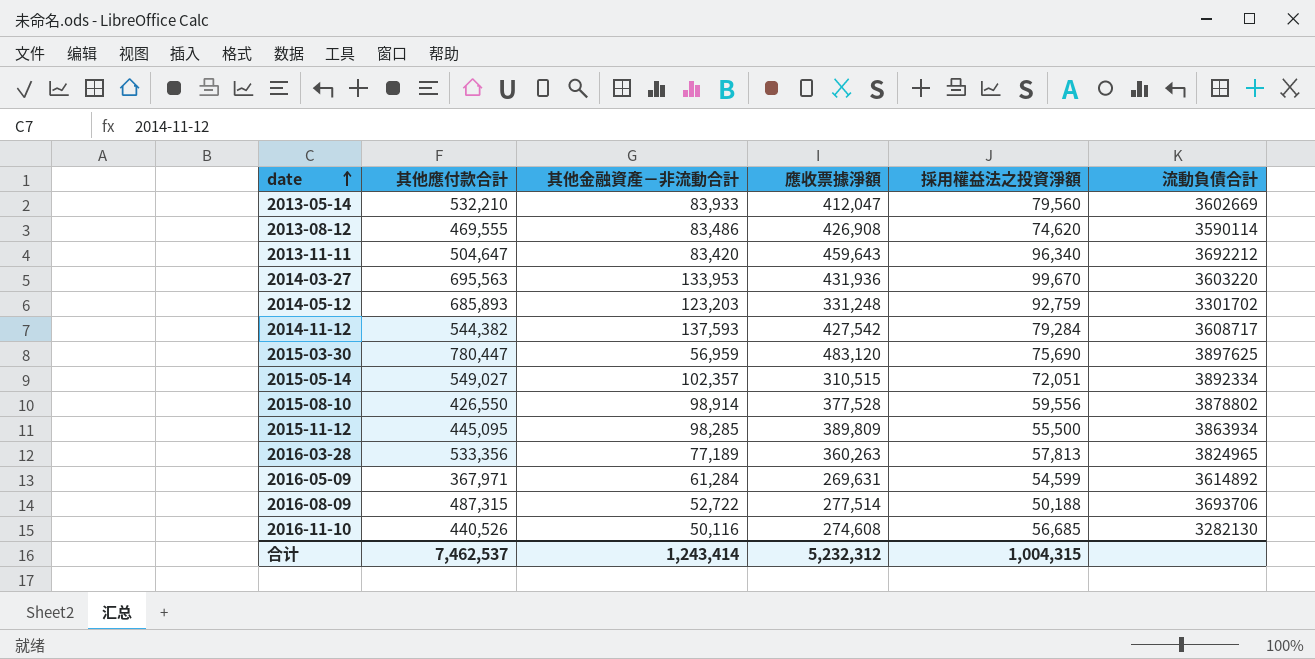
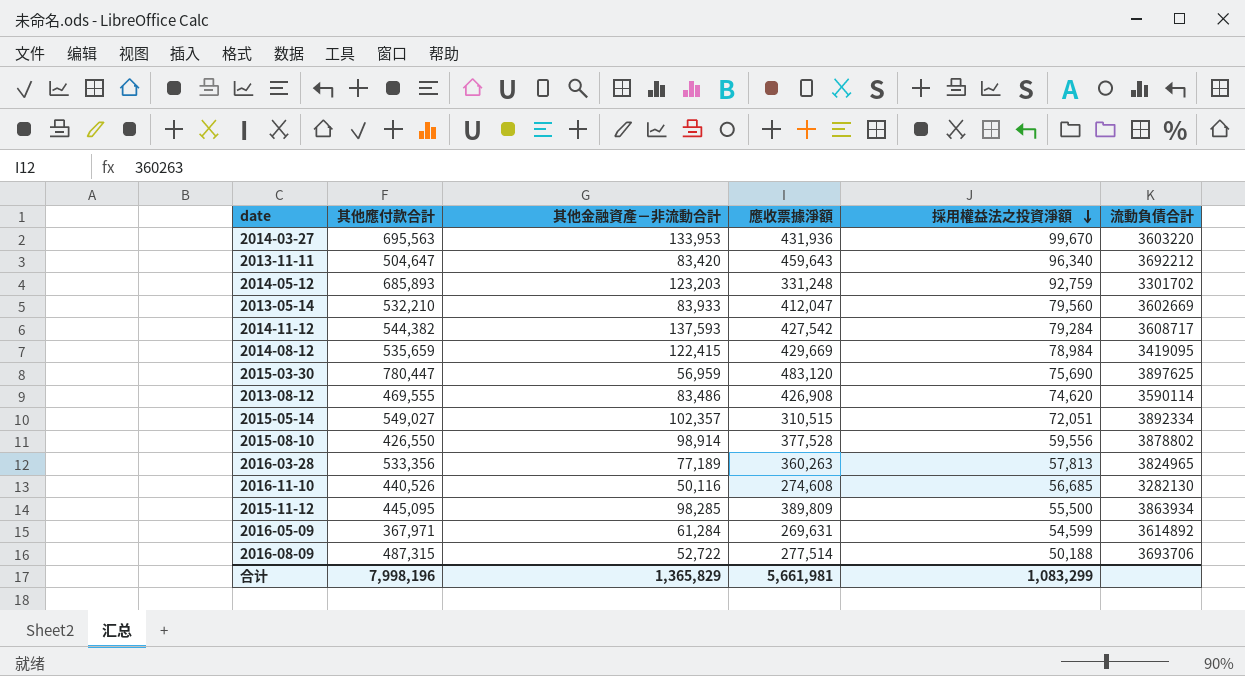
row order: date ascending -> 採用權益法之投資淨額 descending
row 2014-08-12: none -> 535,659 | 122,415 | 429,669 | 78,984 | 3419095
合计 | 其他應付款合計: 7,462,537 -> 7,998,196
合计 | 其他金融資產－非流動合計: 1,243,414 -> 1,365,829
合计 | 應收票據淨額: 5,232,312 -> 5,661,981
合计 | 採用權益法之投資淨額: 1,004,315 -> 1,083,299

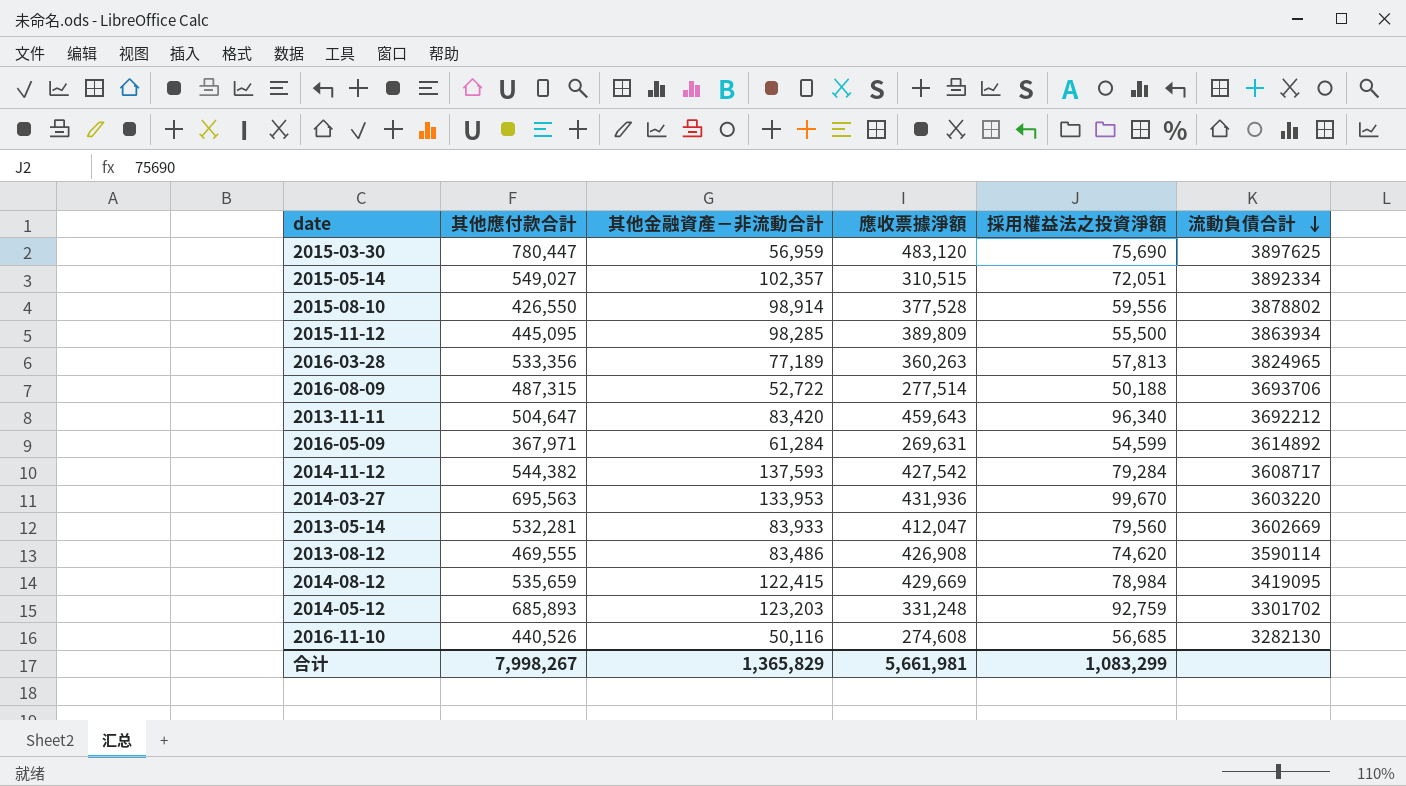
row order: 採用權益法之投資淨額 descending -> 流動負債合計 descending
2013-05-14 | 其他應付款合計: 532,210 -> 532,281
合计 | 其他應付款合計: 7,998,196 -> 7,998,267

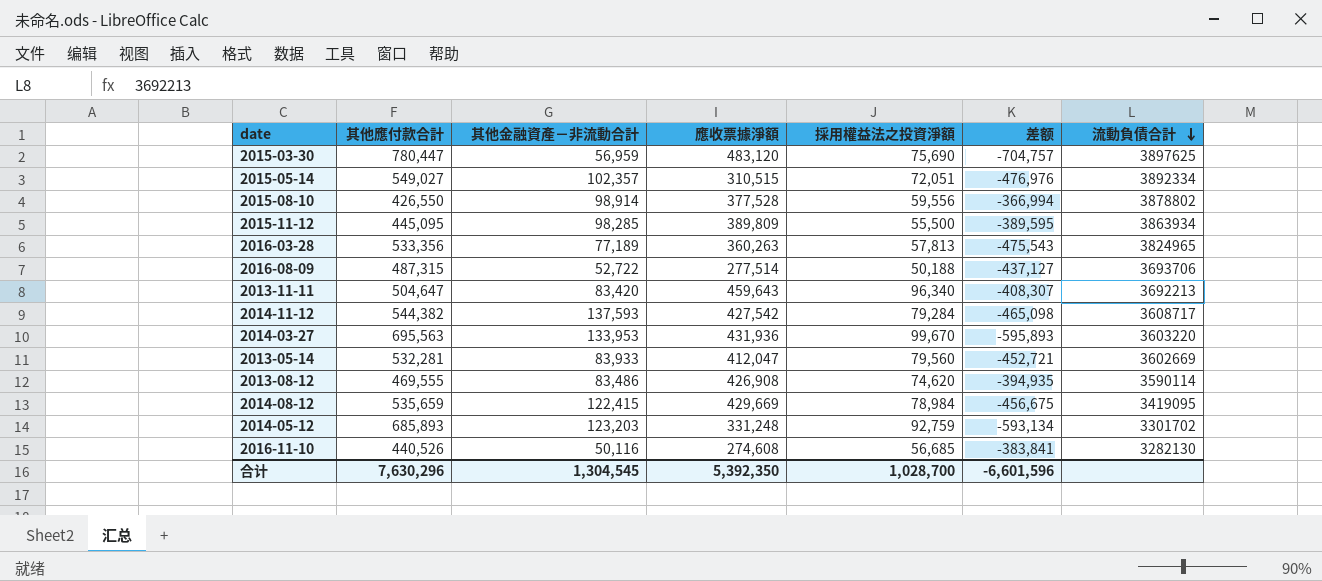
column 差额 | formula: none -> [採用權益法之投資淨額] - [其他應付款合計]
row 2016-05-09: 367,971 | 61,284 | 269,631 | 54,599 | 3614892 -> none
2013-11-11 | 流動負債合計: 3692212 -> 3692213
合计 | 其他應付款合計: 7,998,267 -> 7,630,296
合计 | 其他金融資產－非流動合計: 1,365,829 -> 1,304,545
合计 | 應收票據淨額: 5,661,981 -> 5,392,350
合计 | 採用權益法之投資淨額: 1,083,299 -> 1,028,700

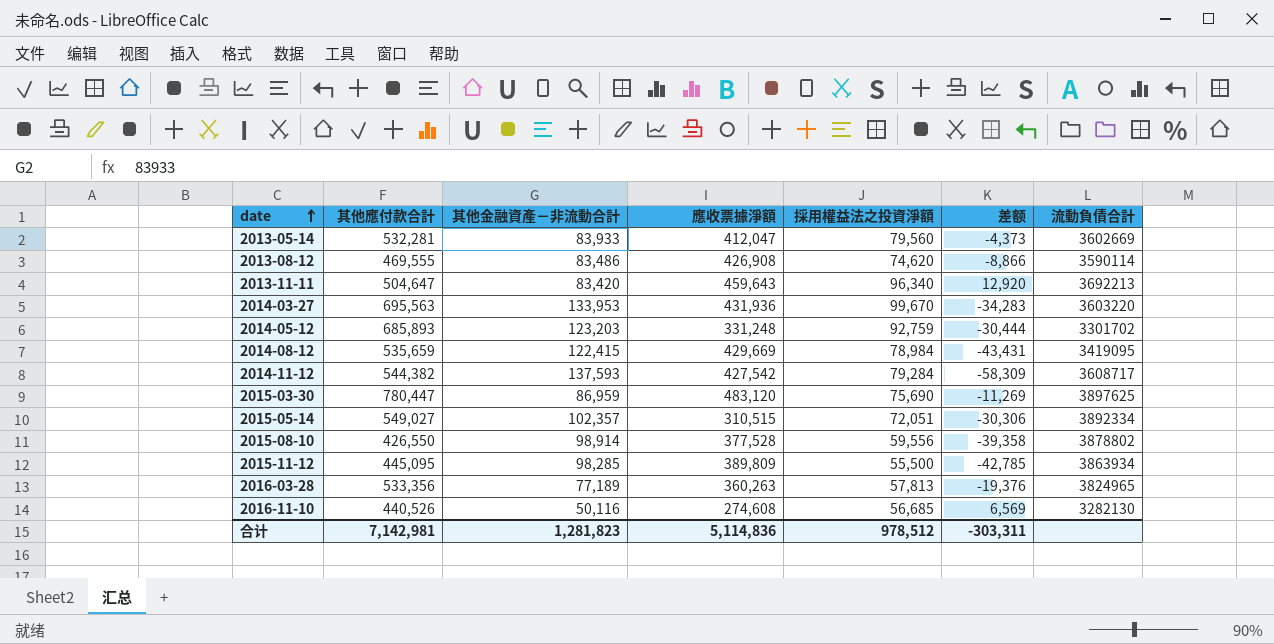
row order: 流動負債合計 descending -> date ascending
column 差额 | formula: [採用權益法之投資淨額] - [其他應付款合計] -> [採用權益法之投資淨額] - [其他金融資產－非流動合計]
row 2016-08-09: 487,315 | 52,722 | 277,514 | 50,188 | -437,127 | 3693706 -> none
2015-03-30 | 其他金融資產－非流動合計: 56,959 -> 86,959
合计 | 其他應付款合計: 7,630,296 -> 7,142,981
合计 | 其他金融資產－非流動合計: 1,304,545 -> 1,281,823
合计 | 應收票據淨額: 5,392,350 -> 5,114,836
合计 | 採用權益法之投資淨額: 1,028,700 -> 978,512
合计 | 差额: -6,601,596 -> -303,311

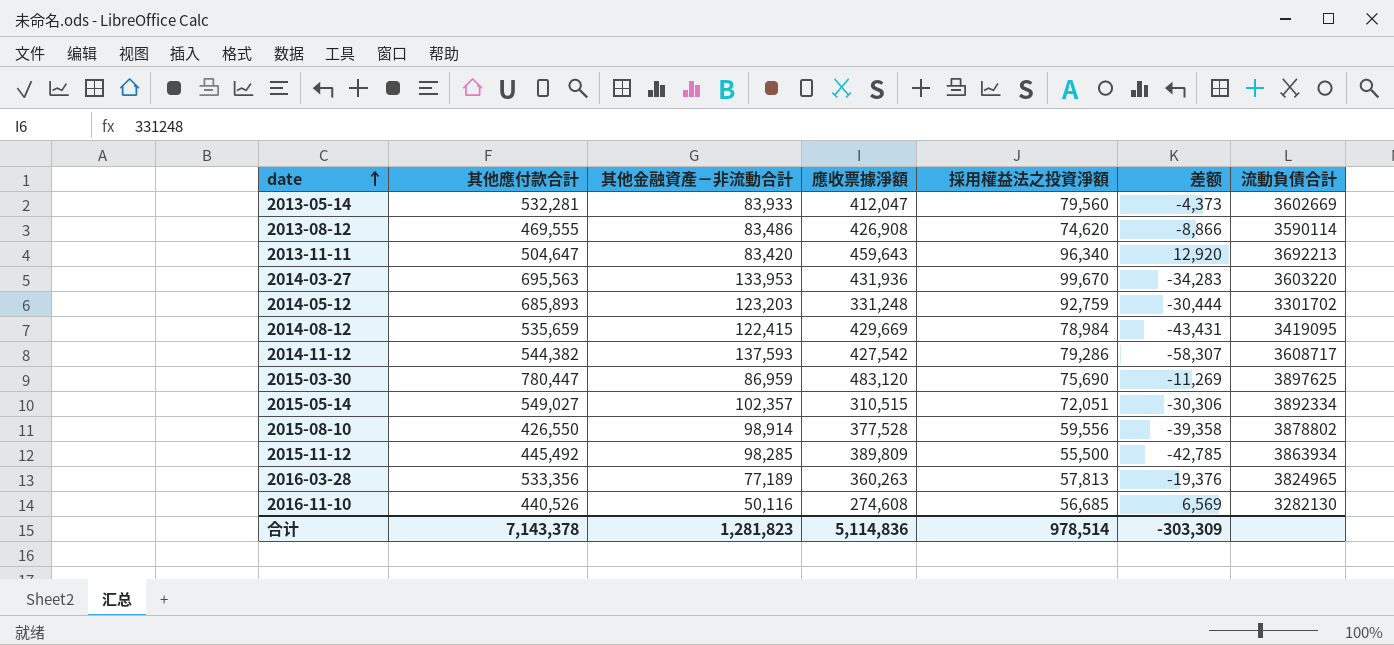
2014-11-12 | 採用權益法之投資淨額: 79,284 -> 79,286
2014-11-12 | 差额: -58,309 -> -58,307
2015-11-12 | 其他應付款合計: 445,095 -> 445,492
合计 | 其他應付款合計: 7,142,981 -> 7,143,378
合计 | 採用權益法之投資淨額: 978,512 -> 978,514
合计 | 差额: -303,311 -> -303,309

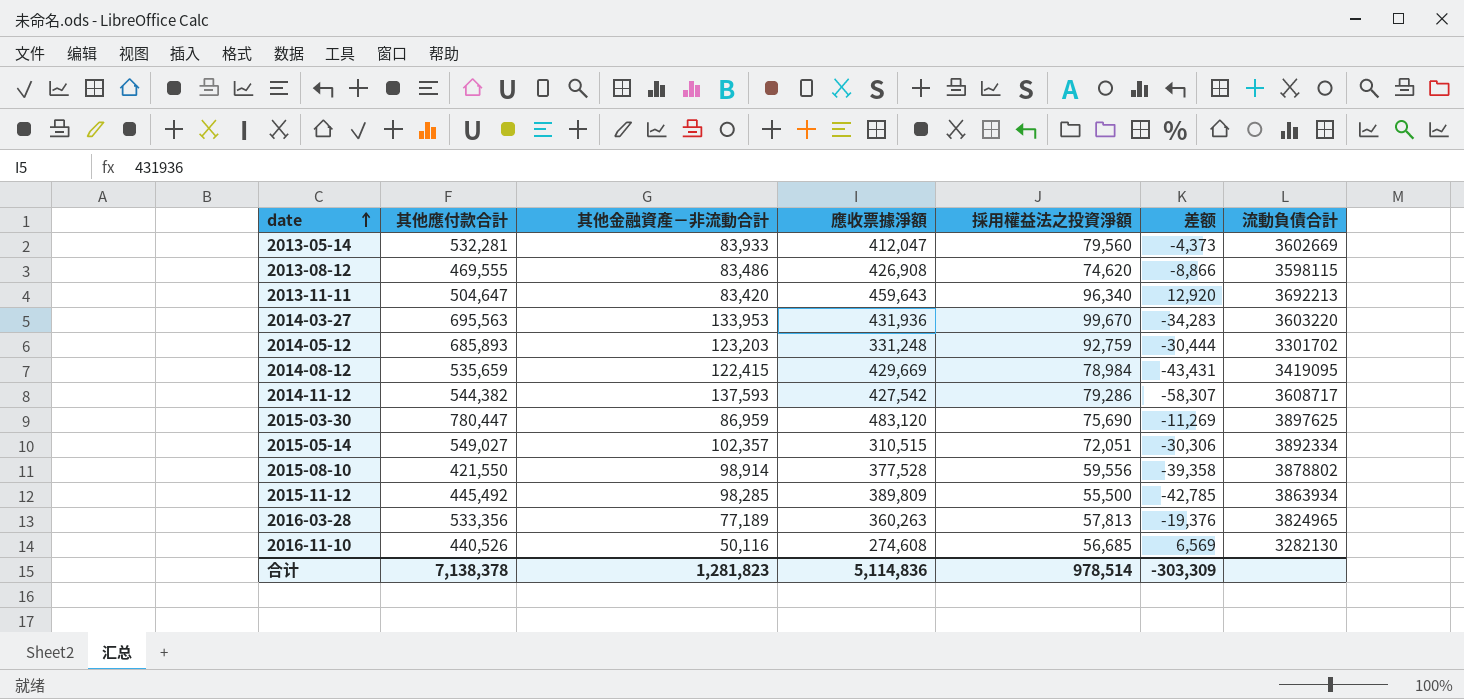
2013-08-12 | 流動負債合計: 3590114 -> 3598115
2015-08-10 | 其他應付款合計: 426,550 -> 421,550
合计 | 其他應付款合計: 7,143,378 -> 7,138,378

